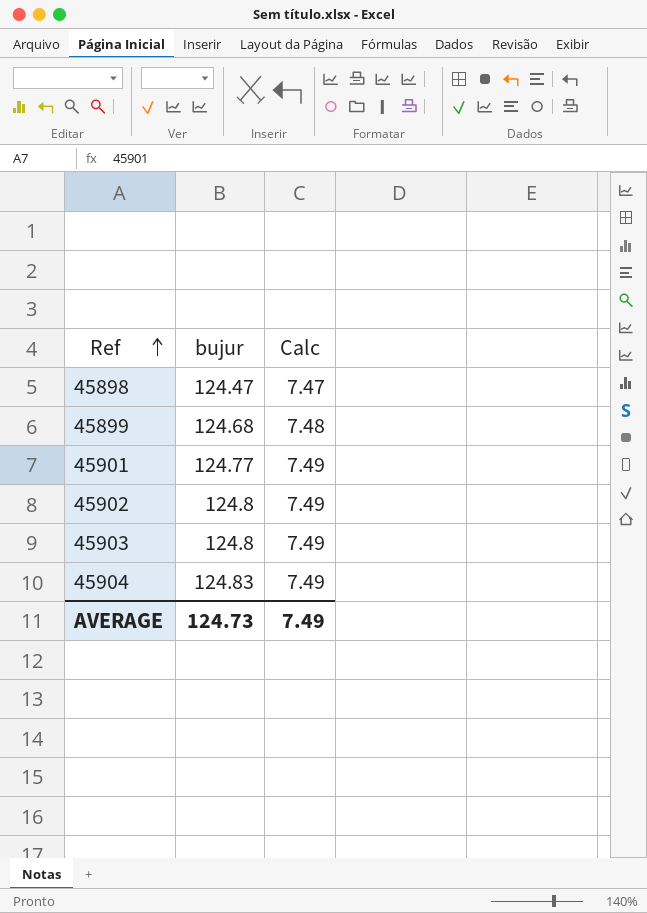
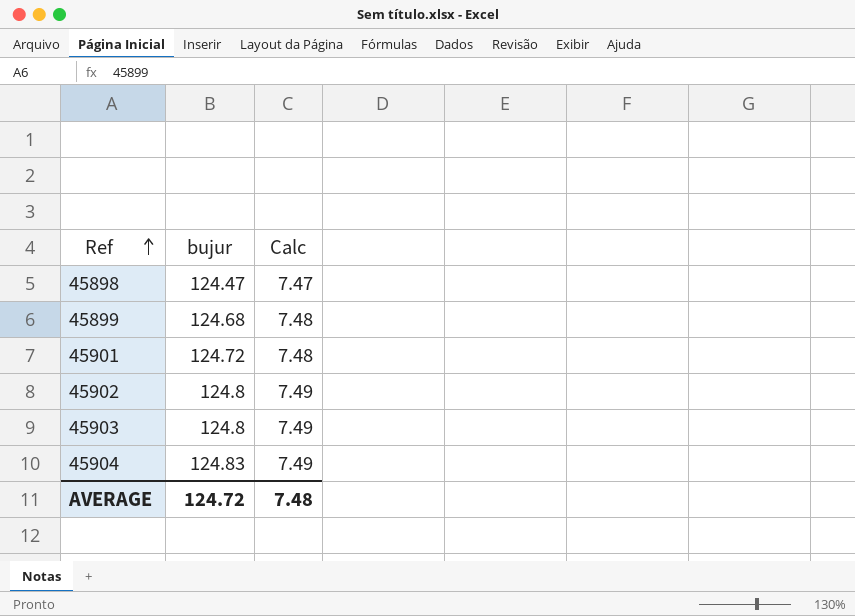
45901 | bujur: 124.77 -> 124.72
45901 | Calc: 7.49 -> 7.48
AVERAGE | bujur: 124.73 -> 124.72
AVERAGE | Calc: 7.49 -> 7.48

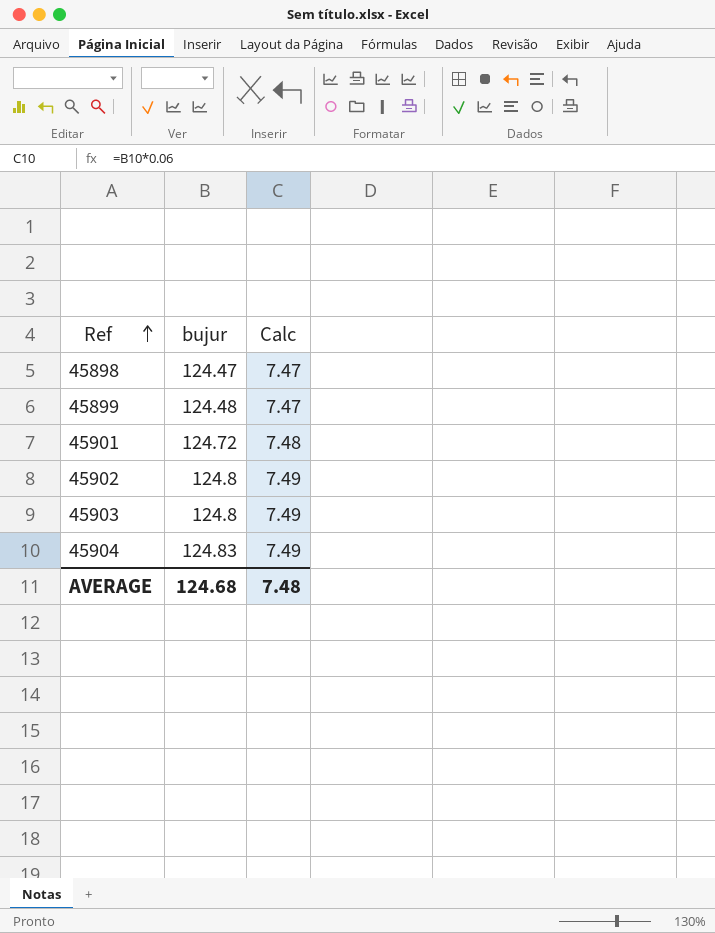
45899 | bujur: 124.68 -> 124.48
45899 | Calc: 7.48 -> 7.47
AVERAGE | bujur: 124.72 -> 124.68

